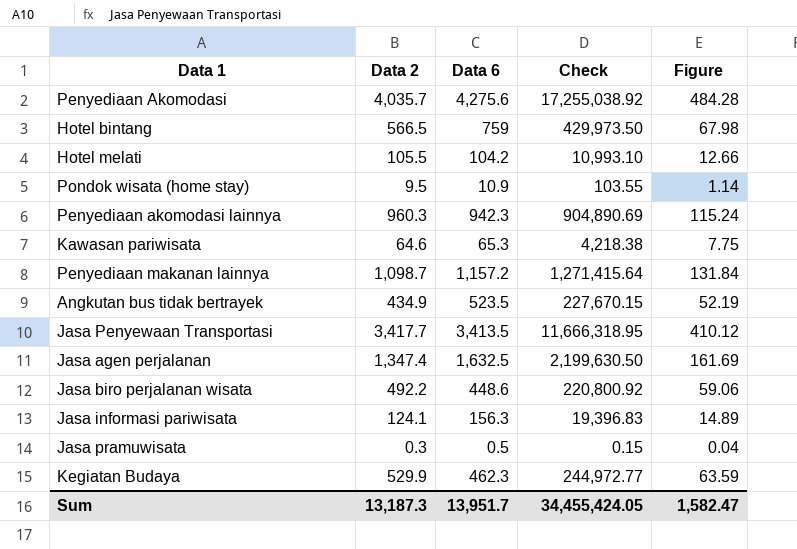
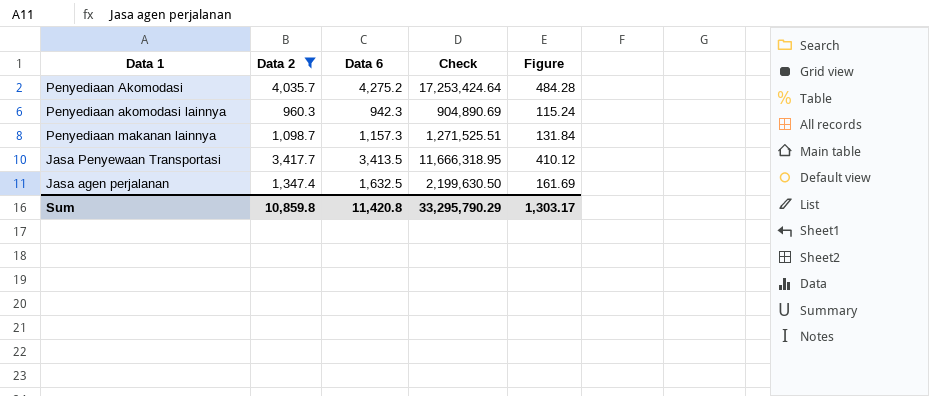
filter: none -> Data 2 >= 960.3
Penyediaan Akomodasi | Data 6: 4,275.6 -> 4,275.2
Penyediaan Akomodasi | Check: 17,255,038.92 -> 17,253,424.64
Penyediaan makanan lainnya | Data 6: 1,157.2 -> 1,157.3
Penyediaan makanan lainnya | Check: 1,271,415.64 -> 1,271,525.51
Sum | Data 2: 13,187.3 -> 10,859.8
Sum | Data 6: 13,951.7 -> 11,420.8
Sum | Check: 34,455,424.05 -> 33,295,790.29
Sum | Figure: 1,582.47 -> 1,303.17

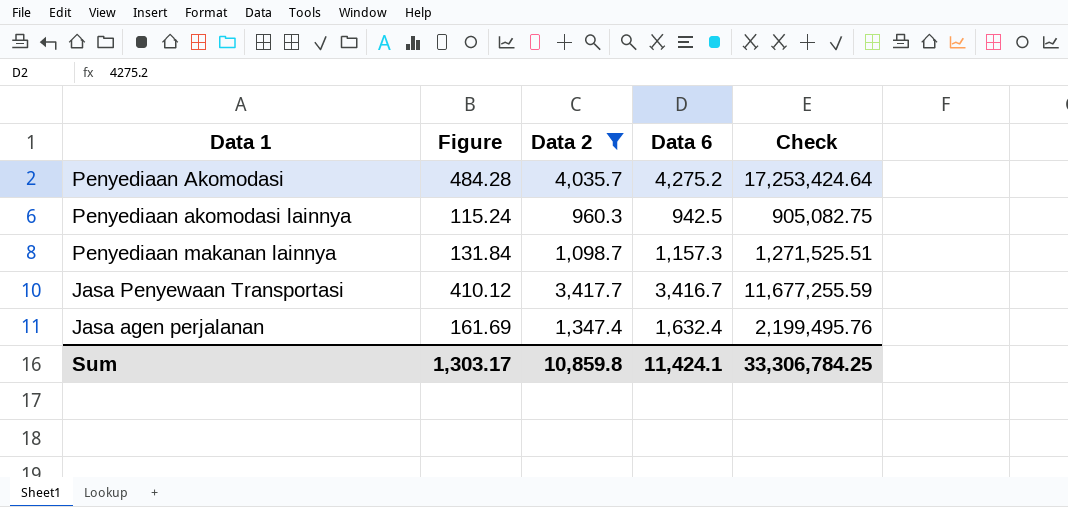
column Figure | position: 5 -> 2
Penyediaan akomodasi lainnya | Data 6: 942.3 -> 942.5
Penyediaan akomodasi lainnya | Check: 904,890.69 -> 905,082.75
Jasa Penyewaan Transportasi | Data 6: 3,413.5 -> 3,416.7
Jasa Penyewaan Transportasi | Check: 11,666,318.95 -> 11,677,255.59
Jasa agen perjalanan | Data 6: 1,632.5 -> 1,632.4
Jasa agen perjalanan | Check: 2,199,630.50 -> 2,199,495.76
Sum | Data 6: 11,420.8 -> 11,424.1
Sum | Check: 33,295,790.29 -> 33,306,784.25

